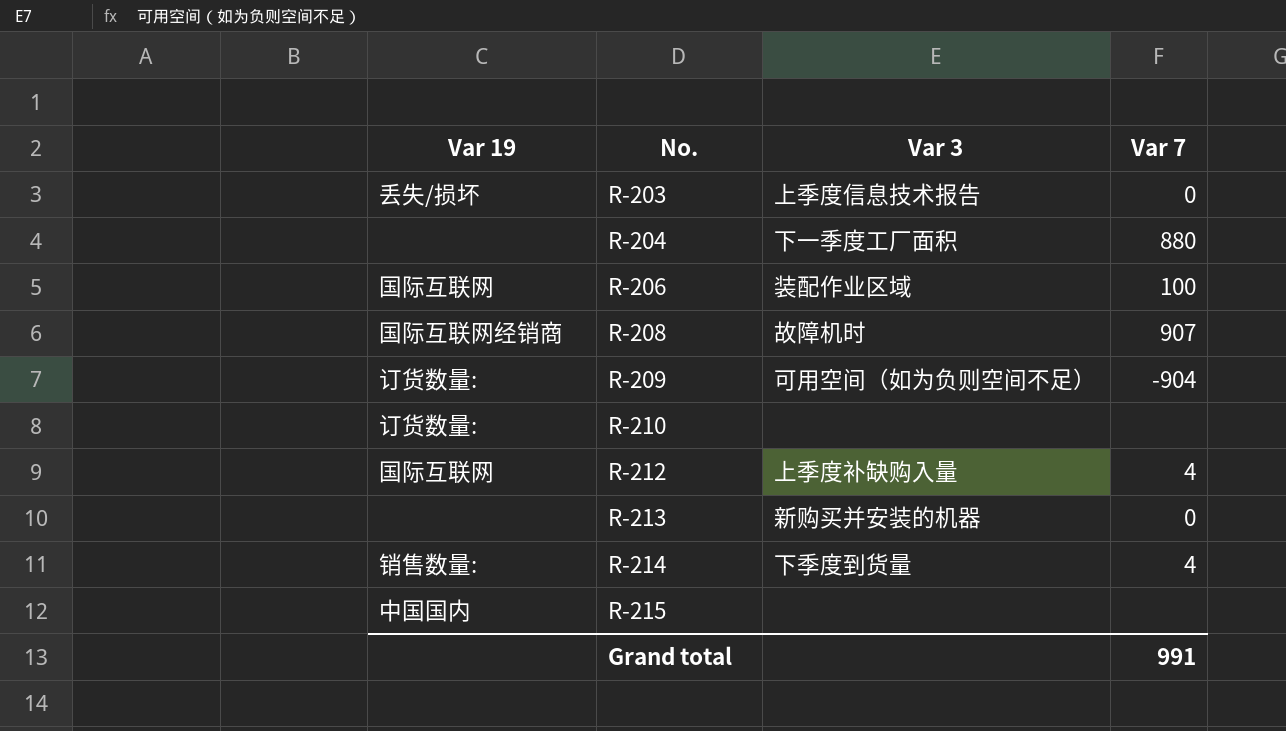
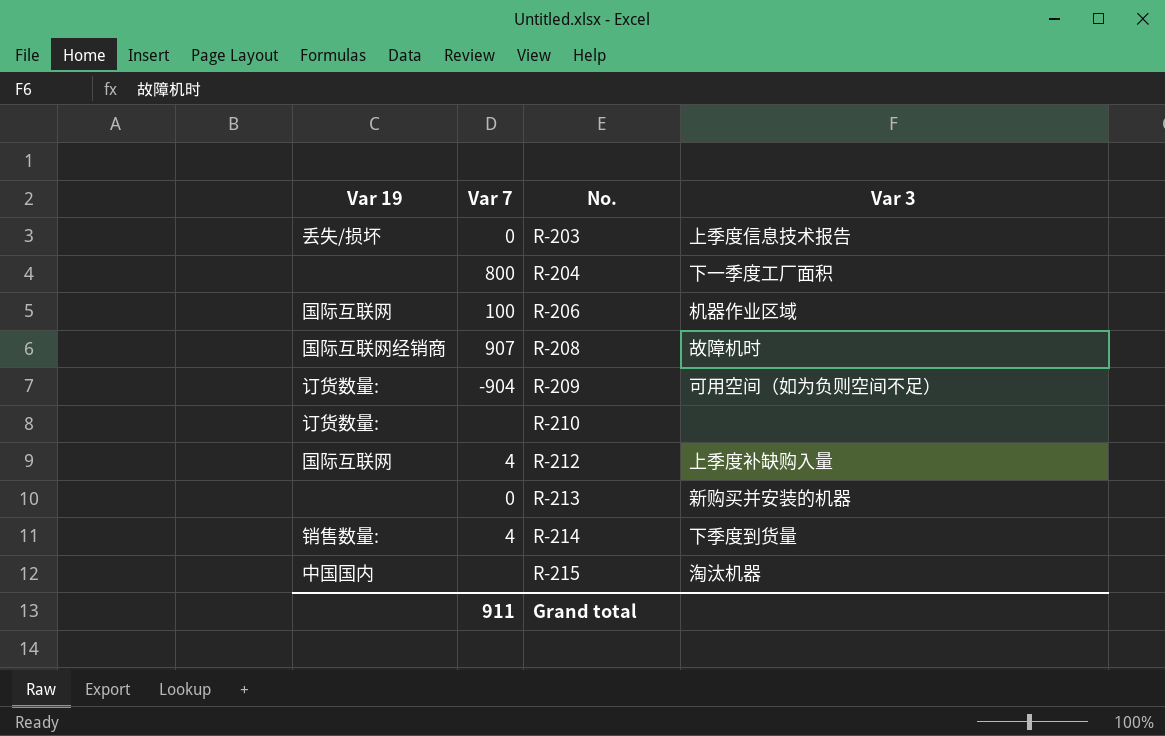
column Var 7 | position: 4 -> 2
R-204 | Var 7: 880 -> 800
R-206 | Var 3: 装配作业区域 -> 机器作业区域
R-215 | Var 3: none -> 淘汰机器
Grand total | Var 7: 991 -> 911

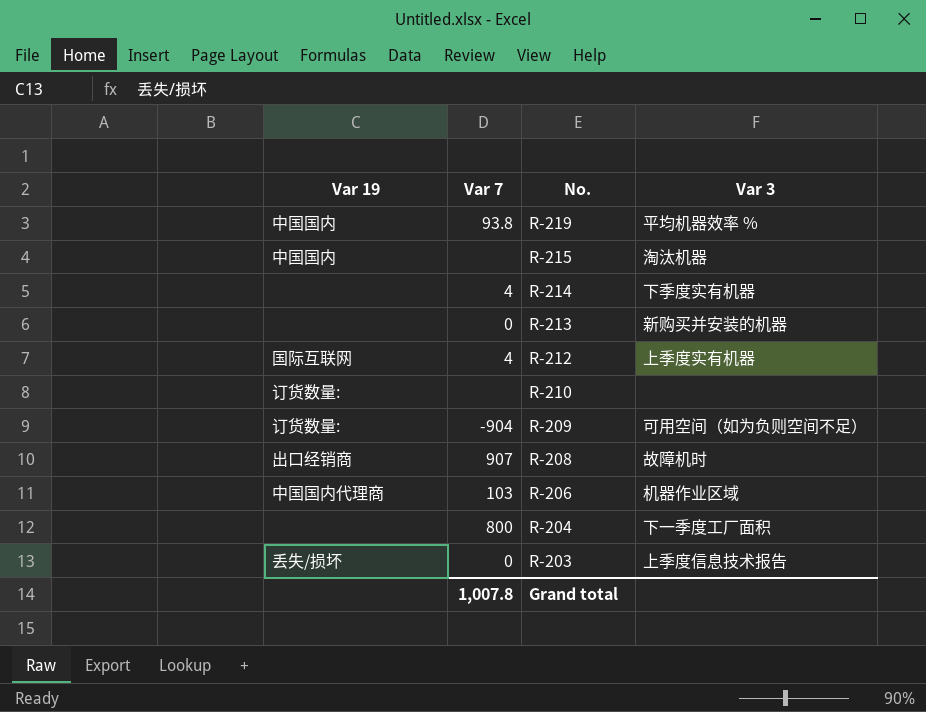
row order: No. ascending -> No. descending
row R-219: none -> 中国国内 | 93.8 | 平均机器效率 %
R-214 | Var 19: 销售数量: -> none
R-214 | Var 3: 下季度到货量 -> 下季度实有机器
R-212 | Var 3: 上季度补缺购入量 -> 上季度实有机器
R-208 | Var 19: 国际互联网经销商 -> 出口经销商
R-206 | Var 19: 国际互联网 -> 中国国内代理商
R-206 | Var 7: 100 -> 103
Grand total | Var 7: 911 -> 1,007.8

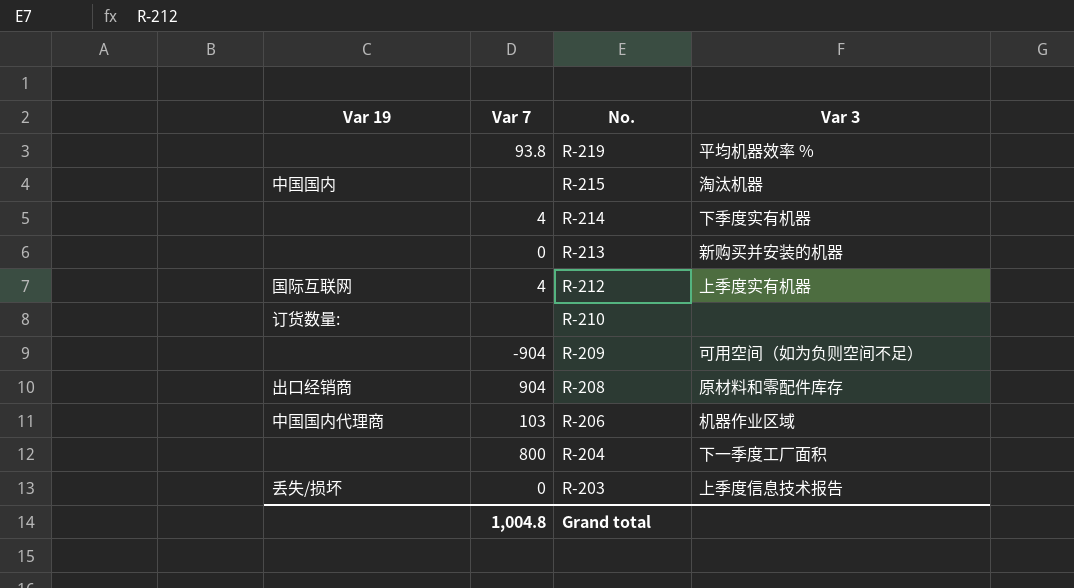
R-219 | Var 19: 中国国内 -> none
R-209 | Var 19: 订货数量: -> none
R-208 | Var 7: 907 -> 904
R-208 | Var 3: 故障机时 -> 原材料和零配件库存
Grand total | Var 7: 1,007.8 -> 1,004.8

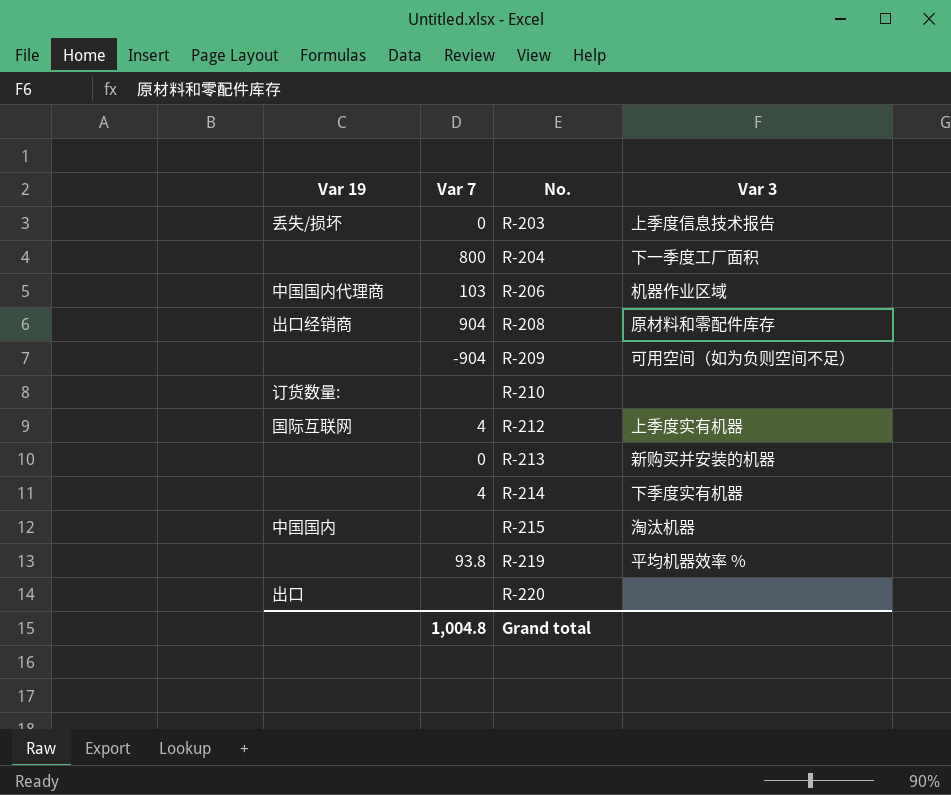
row order: No. descending -> No. ascending
row R-220: none -> 出口 | none | none

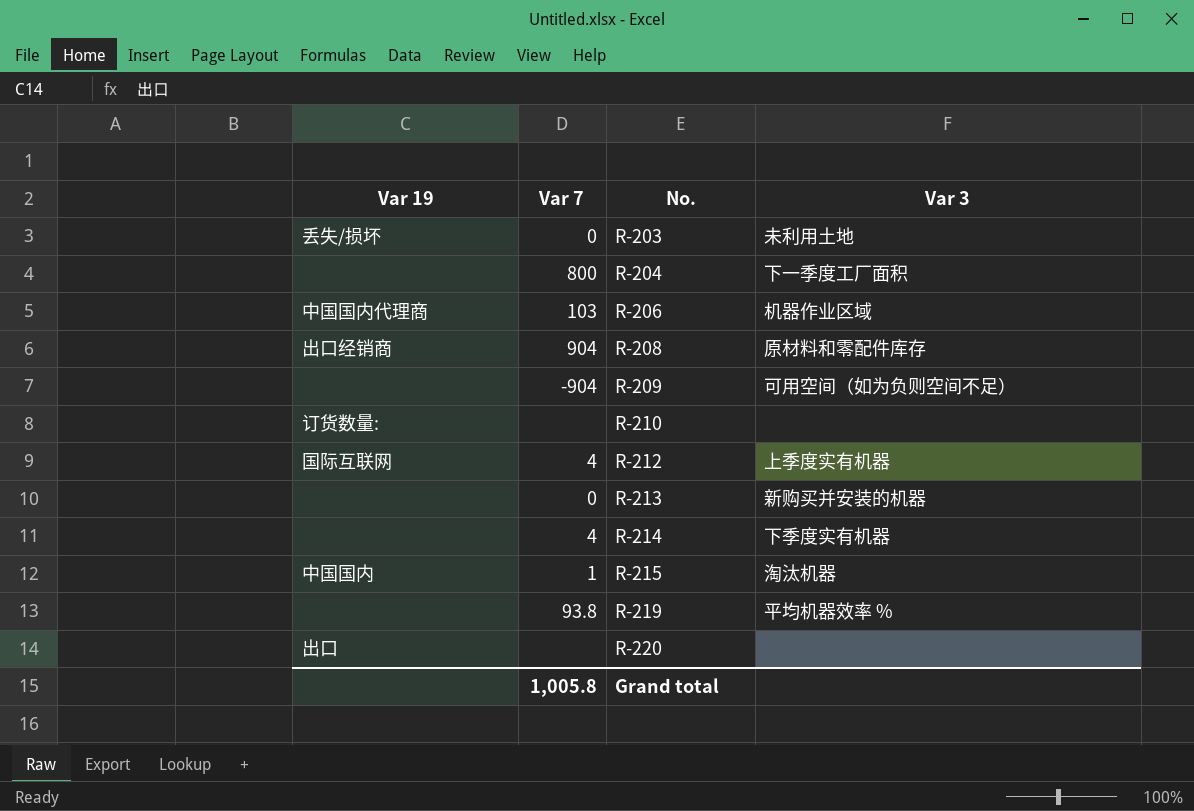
R-203 | Var 3: 上季度信息技术报告 -> 未利用土地
R-215 | Var 7: none -> 1
Grand total | Var 7: 1,004.8 -> 1,005.8

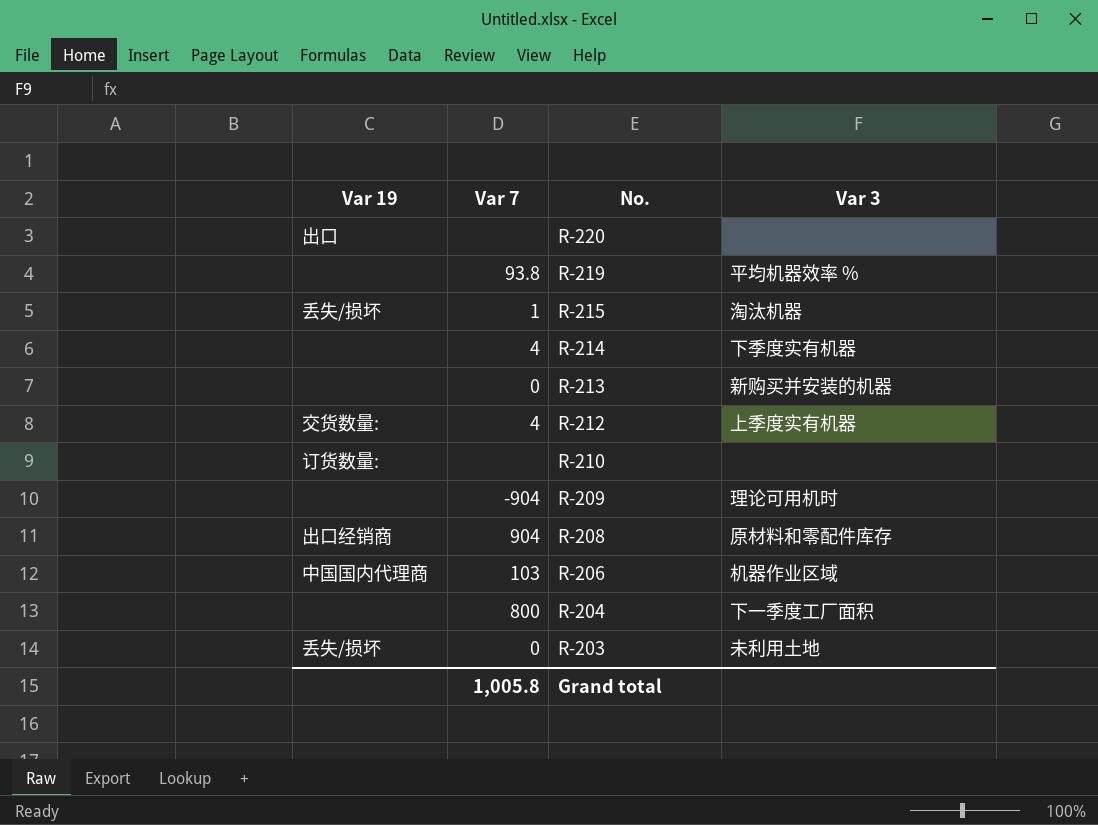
row order: No. ascending -> No. descending
R-215 | Var 19: 中国国内 -> 丢失/损坏
R-212 | Var 19: 国际互联网 -> 交货数量:
R-209 | Var 3: 可用空间（如为负则空间不足） -> 理论可用机时

